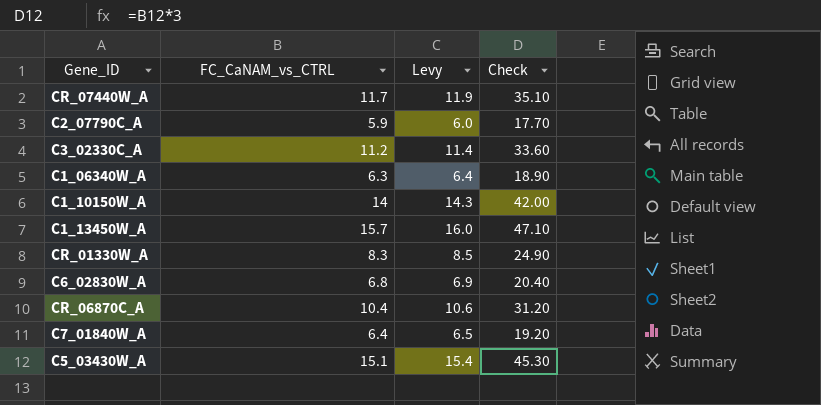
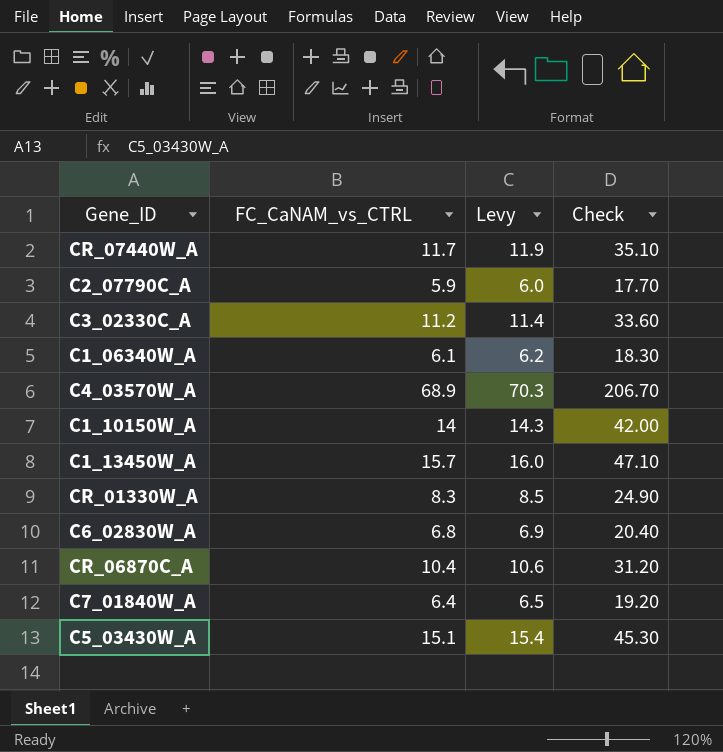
C1_06340W_A | FC_CaNAM_vs_CTRL: 6.3 -> 6.1
C1_06340W_A | Levy: 6.4 -> 6.2
C1_06340W_A | Check: 18.90 -> 18.30
row C4_03570W_A: none -> 68.9 | 70.3 | 206.70

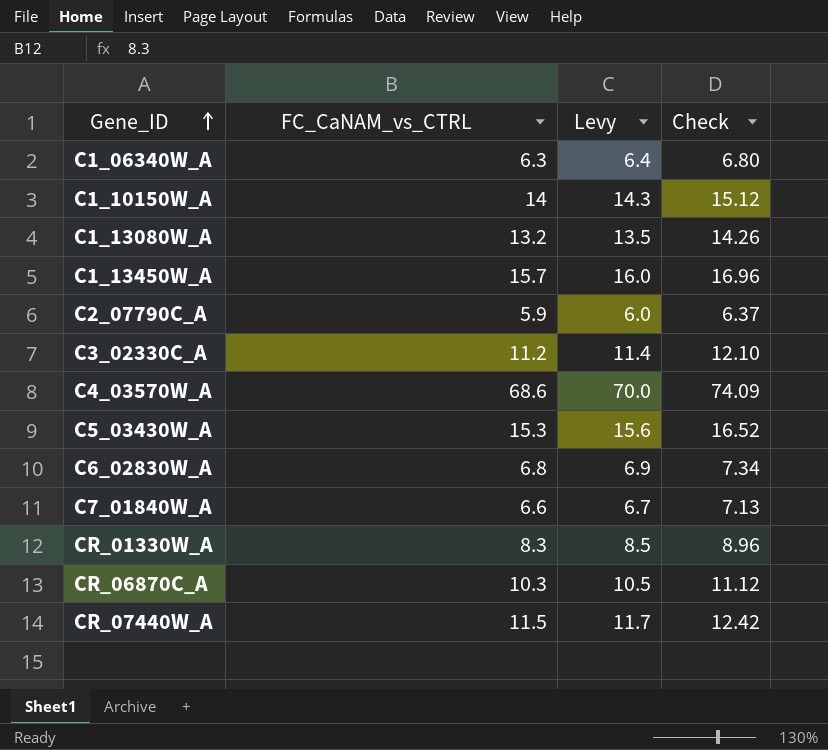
row order: none -> Gene_ID ascending
column Check | formula: [FC_CaNAM_vs_CTRL] * 3 -> [FC_CaNAM_vs_CTRL] * 1.08
C1_06340W_A | FC_CaNAM_vs_CTRL: 6.1 -> 6.3
C1_06340W_A | Levy: 6.2 -> 6.4
row C1_13080W_A: none -> 13.2 | 13.5 | 14.26
C4_03570W_A | FC_CaNAM_vs_CTRL: 68.9 -> 68.6
C4_03570W_A | Levy: 70.3 -> 70.0
C5_03430W_A | FC_CaNAM_vs_CTRL: 15.1 -> 15.3
C5_03430W_A | Levy: 15.4 -> 15.6
C7_01840W_A | FC_CaNAM_vs_CTRL: 6.4 -> 6.6
C7_01840W_A | Levy: 6.5 -> 6.7
CR_06870C_A | FC_CaNAM_vs_CTRL: 10.4 -> 10.3
CR_06870C_A | Levy: 10.6 -> 10.5
CR_07440W_A | FC_CaNAM_vs_CTRL: 11.7 -> 11.5
CR_07440W_A | Levy: 11.9 -> 11.7

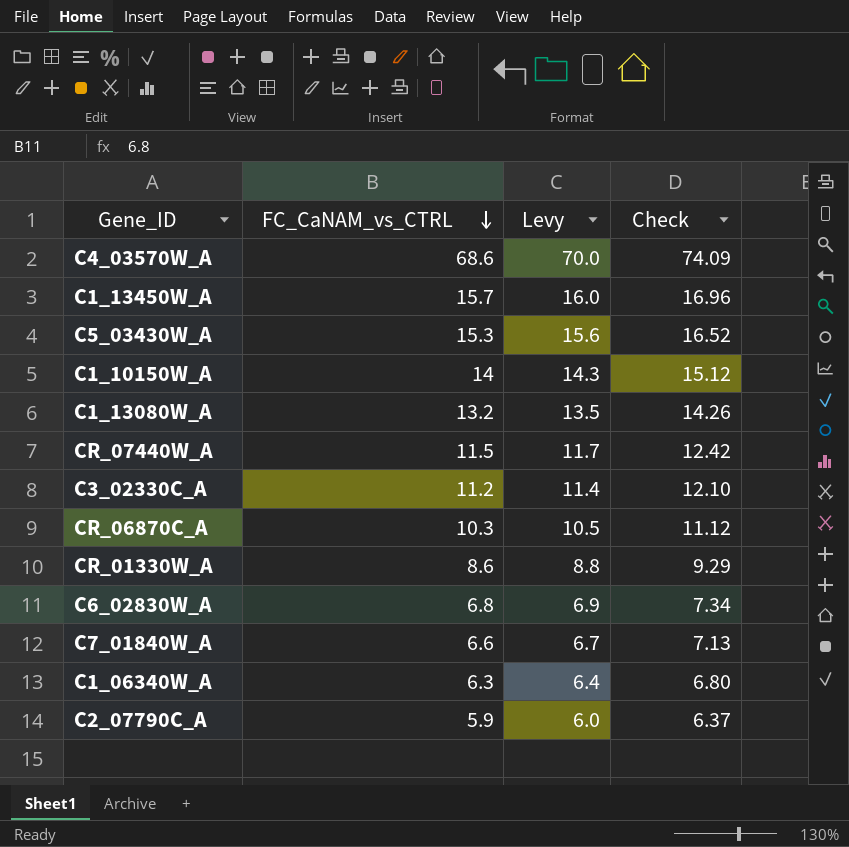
row order: Gene_ID ascending -> FC_CaNAM_vs_CTRL descending
CR_01330W_A | FC_CaNAM_vs_CTRL: 8.3 -> 8.6
CR_01330W_A | Levy: 8.5 -> 8.8
CR_01330W_A | Check: 8.96 -> 9.29

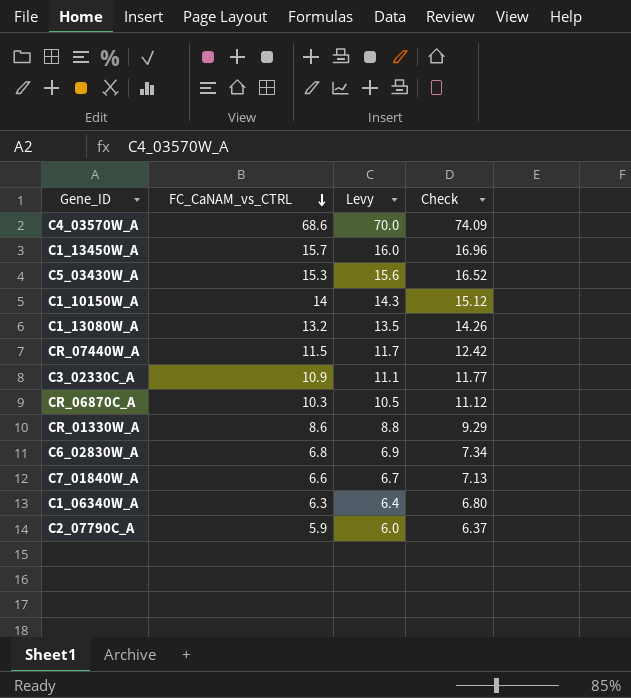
C3_02330C_A | FC_CaNAM_vs_CTRL: 11.2 -> 10.9
C3_02330C_A | Levy: 11.4 -> 11.1
C3_02330C_A | Check: 12.10 -> 11.77

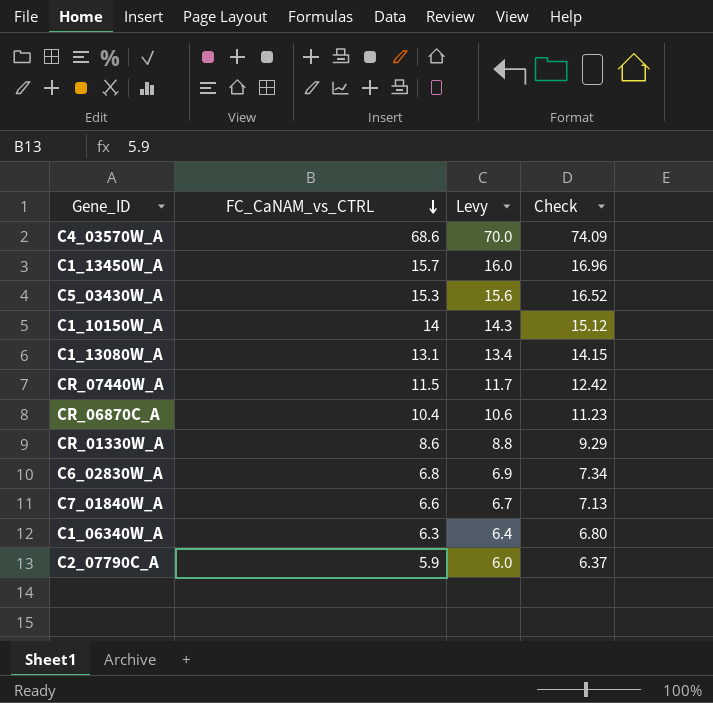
row C3_02330C_A: 10.9 | 11.1 | 11.77 -> none
C1_13080W_A | FC_CaNAM_vs_CTRL: 13.2 -> 13.1
C1_13080W_A | Levy: 13.5 -> 13.4
C1_13080W_A | Check: 14.26 -> 14.15
CR_06870C_A | FC_CaNAM_vs_CTRL: 10.3 -> 10.4
CR_06870C_A | Levy: 10.5 -> 10.6
CR_06870C_A | Check: 11.12 -> 11.23

